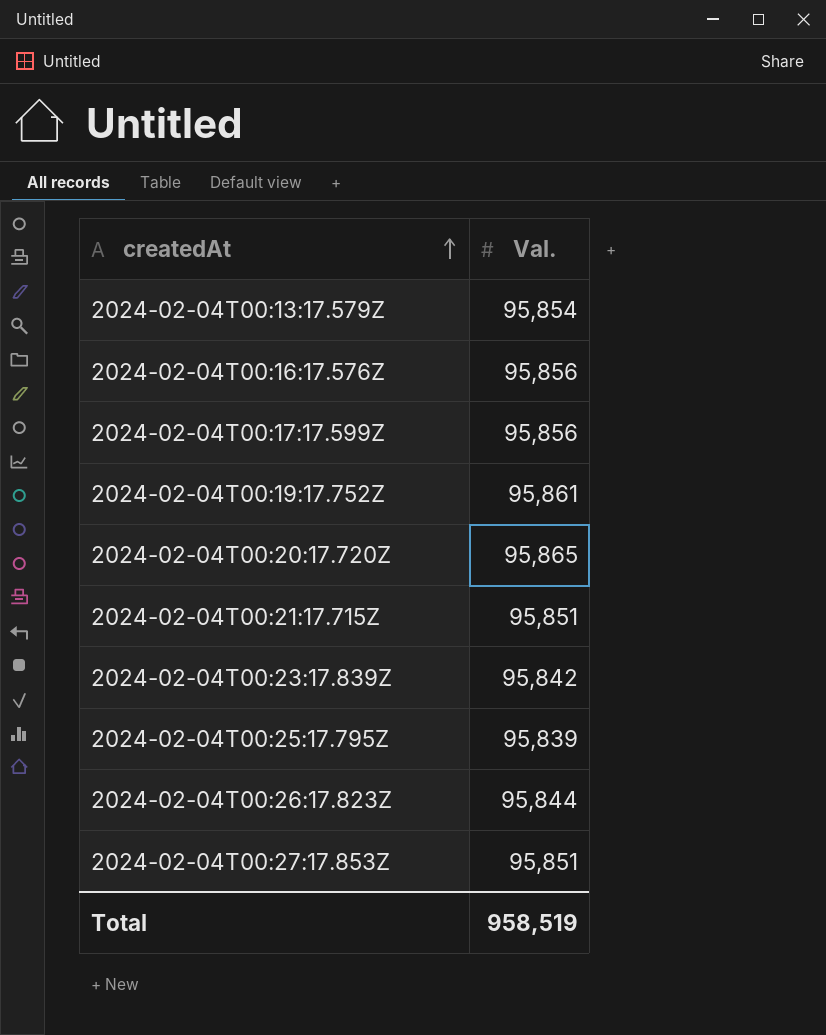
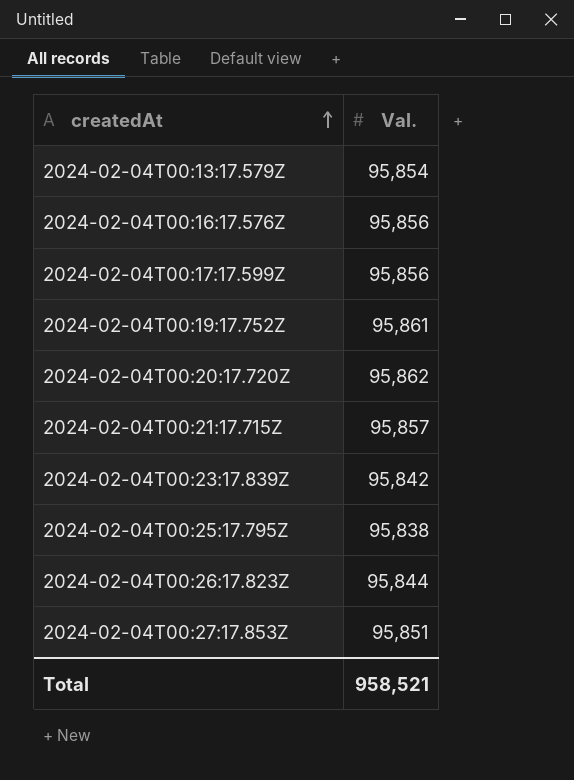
2024-02-04T00:20:17.720Z | Val.: 95,865 -> 95,862
2024-02-04T00:21:17.715Z | Val.: 95,851 -> 95,857
2024-02-04T00:25:17.795Z | Val.: 95,839 -> 95,838
Total | Val.: 958,519 -> 958,521

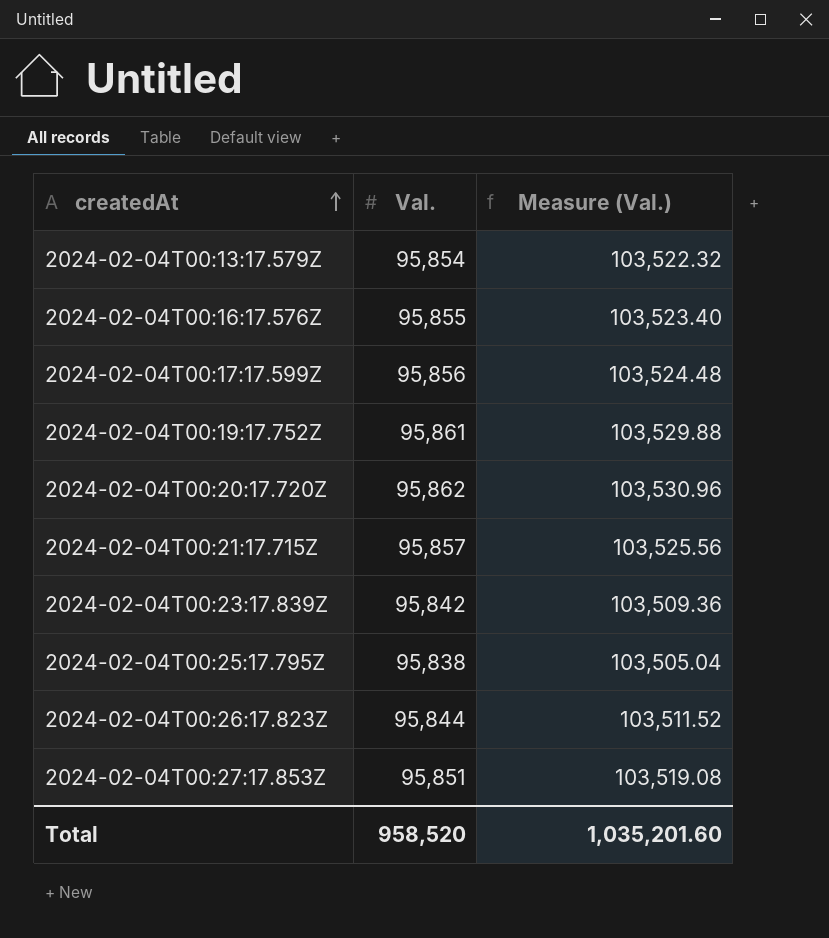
column Measure (Val.) | formula: none -> [Val.] * 1.08
2024-02-04T00:16:17.576Z | Val.: 95,856 -> 95,855
Total | Val.: 958,521 -> 958,520

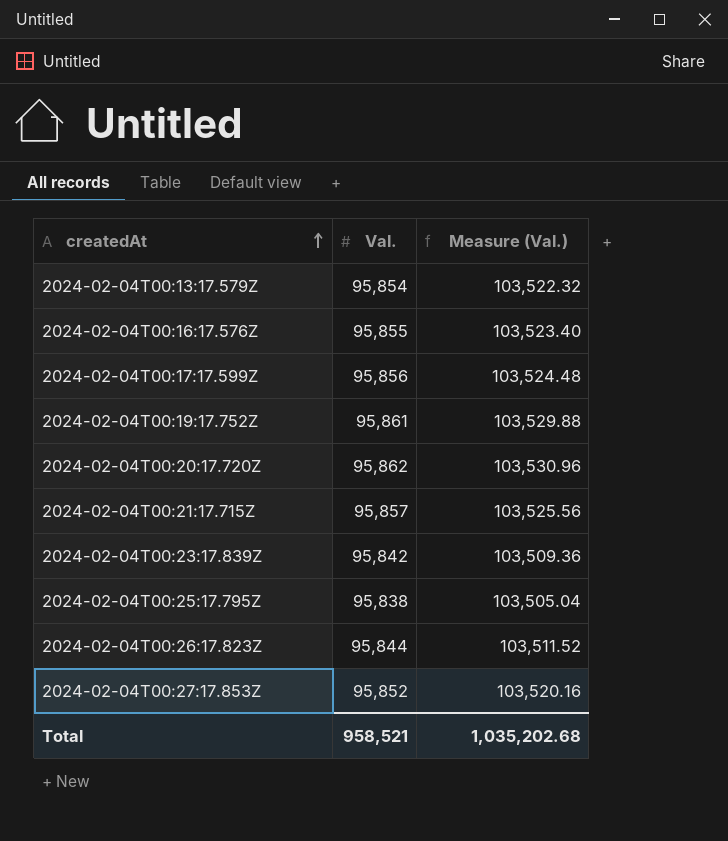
2024-02-04T00:27:17.853Z | Val.: 95,851 -> 95,852
2024-02-04T00:27:17.853Z | Measure (Val.): 103,519.08 -> 103,520.16
Total | Val.: 958,520 -> 958,521
Total | Measure (Val.): 1,035,201.60 -> 1,035,202.68

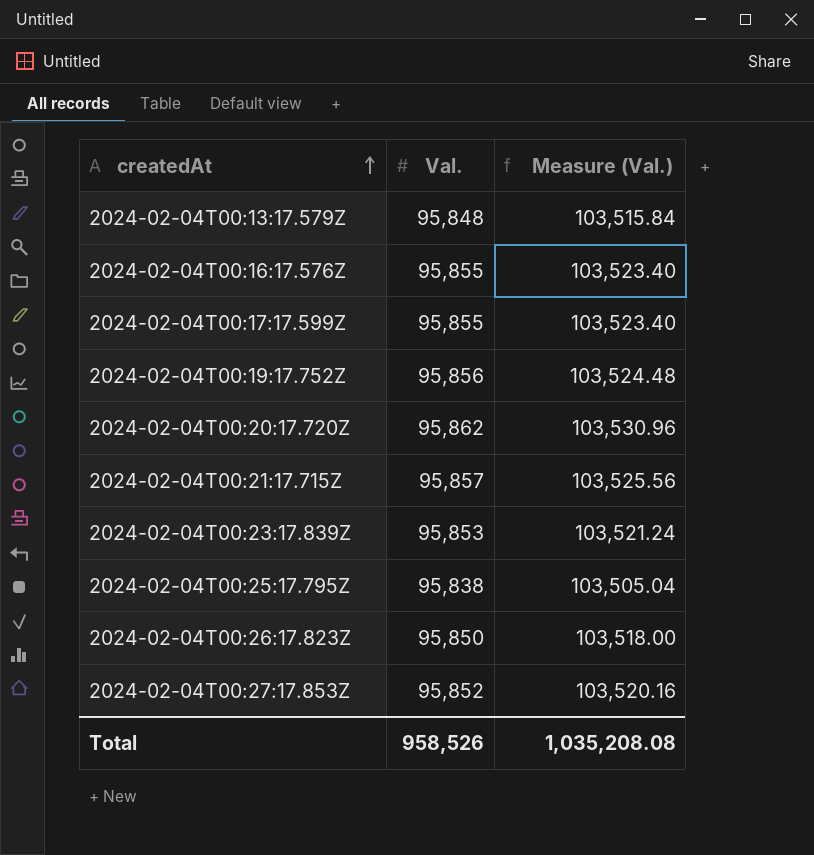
2024-02-04T00:13:17.579Z | Val.: 95,854 -> 95,848
2024-02-04T00:13:17.579Z | Measure (Val.): 103,522.32 -> 103,515.84
2024-02-04T00:17:17.599Z | Val.: 95,856 -> 95,855
2024-02-04T00:17:17.599Z | Measure (Val.): 103,524.48 -> 103,523.40
2024-02-04T00:19:17.752Z | Val.: 95,861 -> 95,856
2024-02-04T00:19:17.752Z | Measure (Val.): 103,529.88 -> 103,524.48
2024-02-04T00:23:17.839Z | Val.: 95,842 -> 95,853
2024-02-04T00:23:17.839Z | Measure (Val.): 103,509.36 -> 103,521.24
2024-02-04T00:26:17.823Z | Val.: 95,844 -> 95,850
2024-02-04T00:26:17.823Z | Measure (Val.): 103,511.52 -> 103,518.00
Total | Val.: 958,521 -> 958,526
Total | Measure (Val.): 1,035,202.68 -> 1,035,208.08

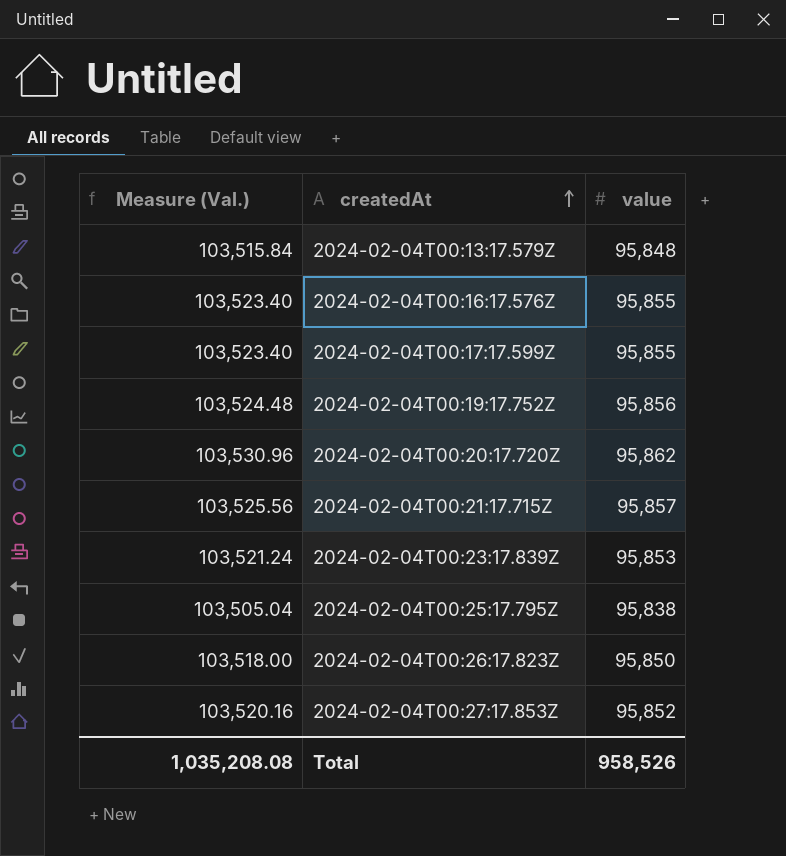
column Measure (Val.) | position: 3 -> 1
column name: Val. -> value

